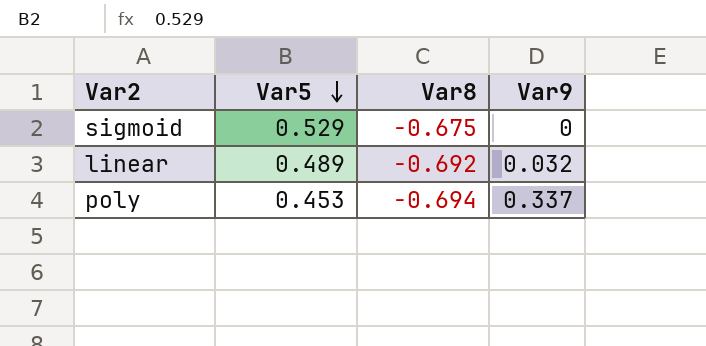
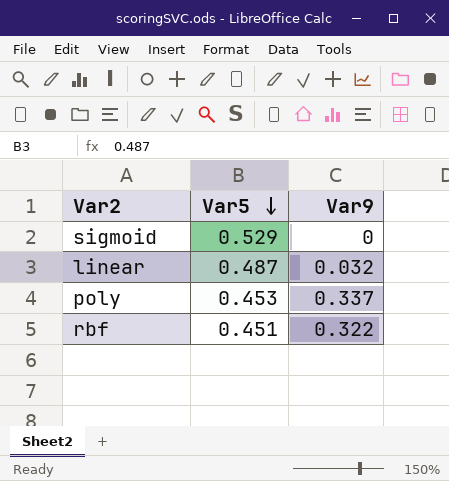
column Var8 | position: 3 -> none
linear | Var5: 0.489 -> 0.487
row rbf: none -> 0.451 | 0.322

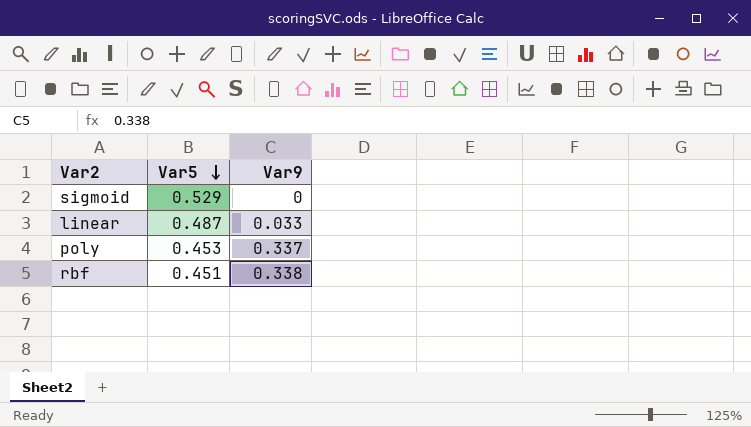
linear | Var9: 0.032 -> 0.033
rbf | Var9: 0.322 -> 0.338

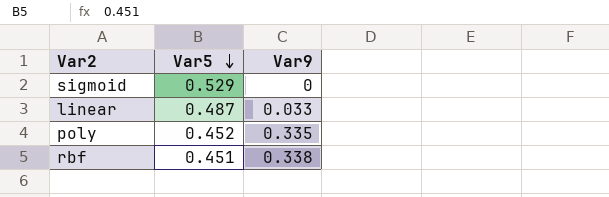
poly | Var5: 0.453 -> 0.452
poly | Var9: 0.337 -> 0.335

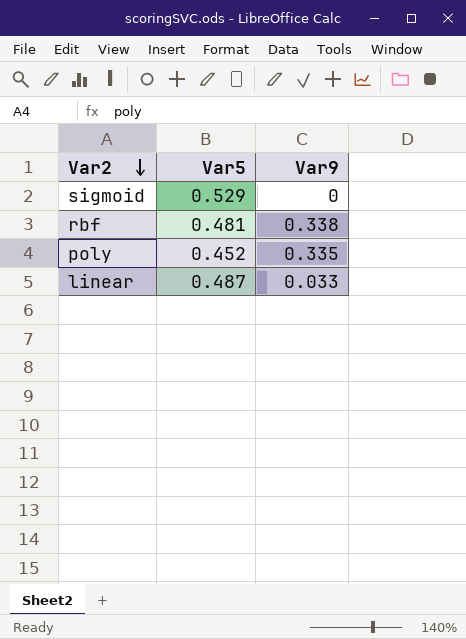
row order: Var5 descending -> Var2 descending
rbf | Var5: 0.451 -> 0.481

